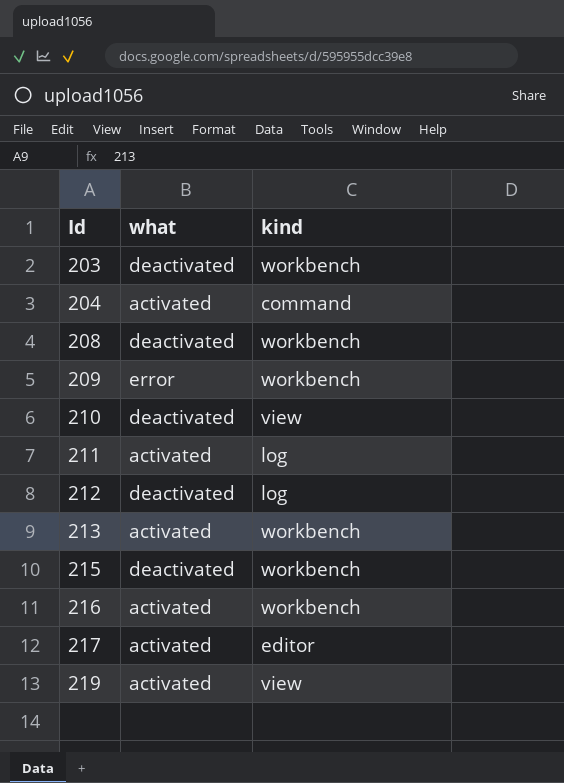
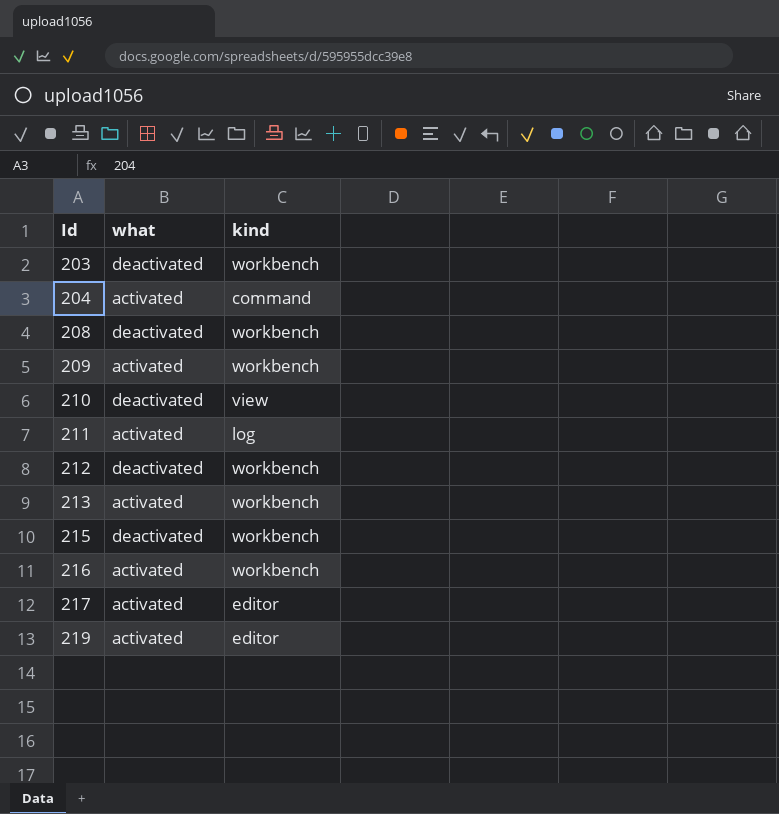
209 | what: error -> activated
212 | kind: log -> workbench
219 | kind: view -> editor

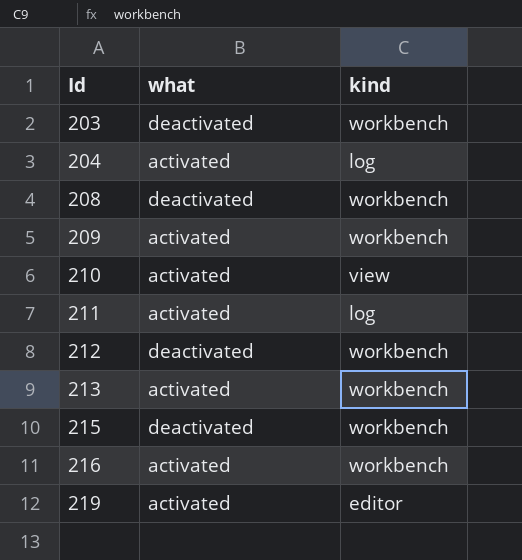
row 217: activated | editor -> none
204 | kind: command -> log
210 | what: deactivated -> activated

